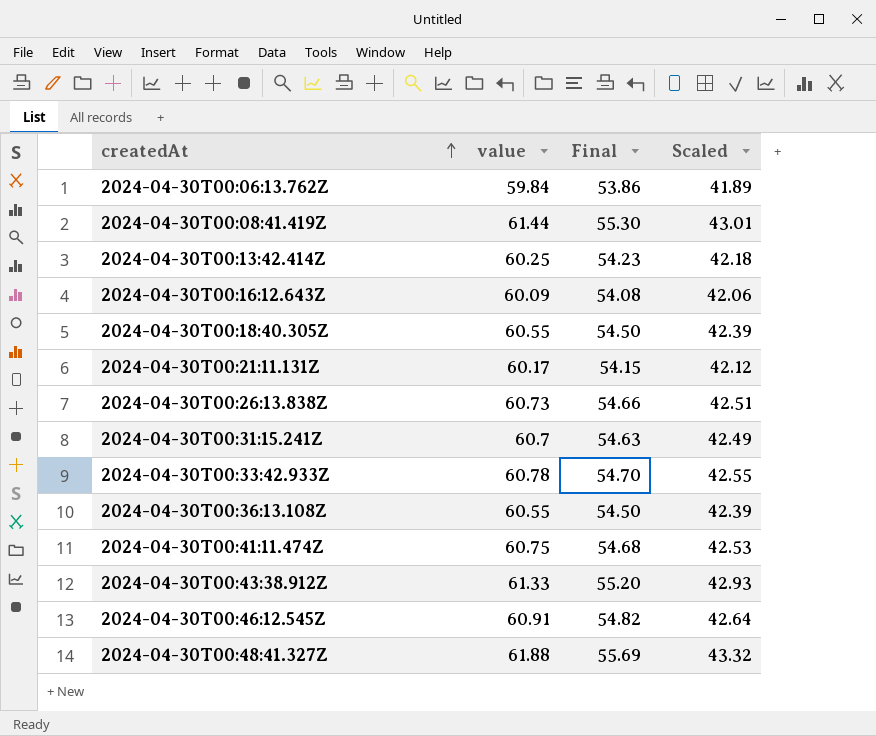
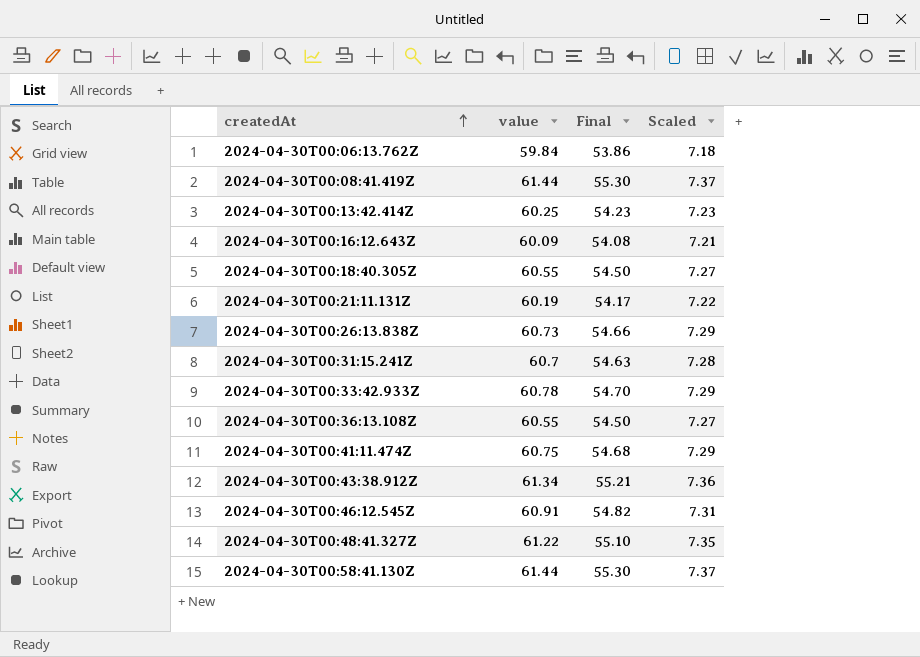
column Scaled | formula: [value] * 0.7 -> [value] * 0.12
2024-04-30T00:21:11.131Z | value: 60.17 -> 60.19
2024-04-30T00:21:11.131Z | Final: 54.15 -> 54.17
2024-04-30T00:43:38.912Z | value: 61.33 -> 61.34
2024-04-30T00:43:38.912Z | Final: 55.20 -> 55.21
2024-04-30T00:48:41.327Z | value: 61.88 -> 61.22
2024-04-30T00:48:41.327Z | Final: 55.69 -> 55.10
row 2024-04-30T00:58:41.130Z: none -> 61.44 | 55.30 | 7.37

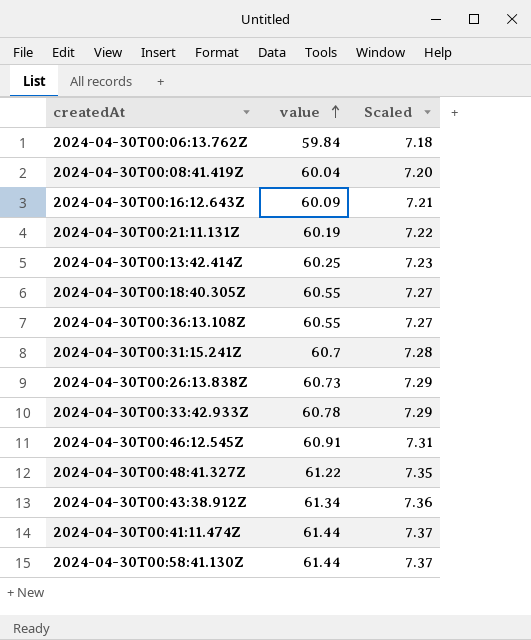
row order: createdAt ascending -> value ascending
column Final | formula: [value] * 0.9 -> none
2024-04-30T00:08:41.419Z | value: 61.44 -> 60.04
2024-04-30T00:08:41.419Z | Scaled: 7.37 -> 7.20
2024-04-30T00:41:11.474Z | value: 60.75 -> 61.44
2024-04-30T00:41:11.474Z | Scaled: 7.29 -> 7.37

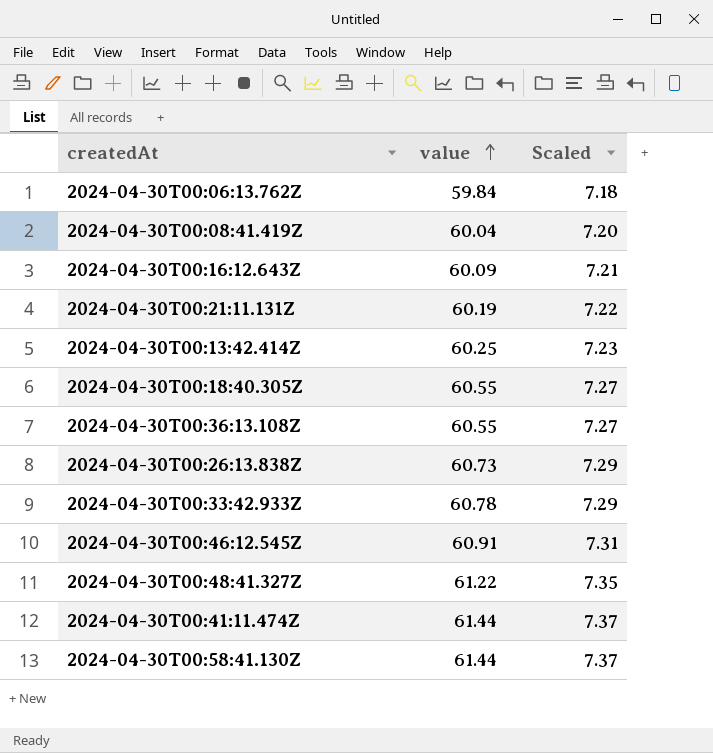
row 2024-04-30T00:31:15.241Z: 60.7 | 7.28 -> none
row 2024-04-30T00:43:38.912Z: 61.34 | 7.36 -> none

